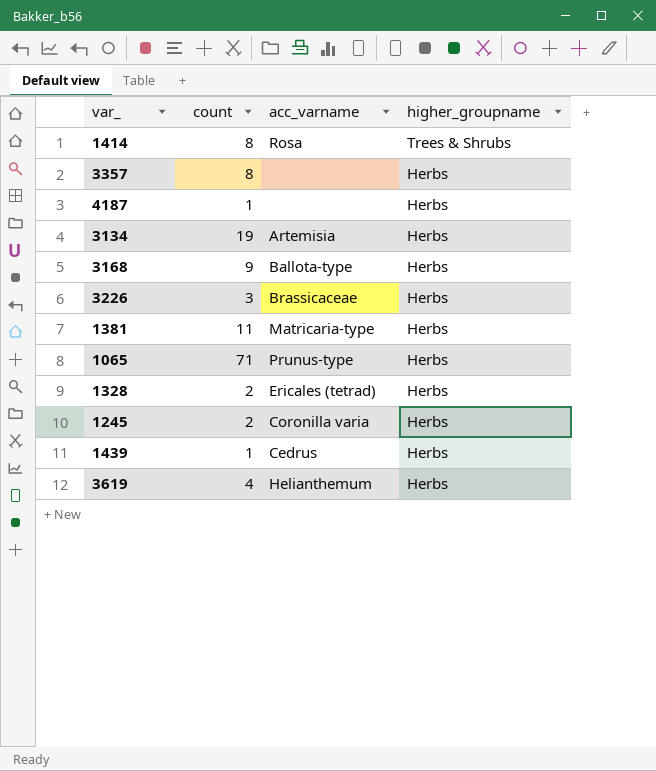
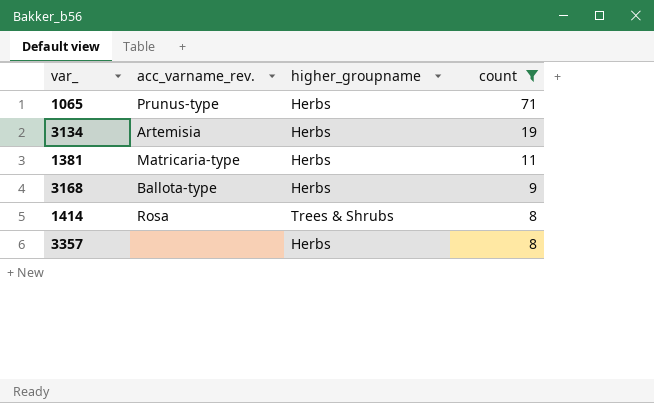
filter: none -> count >= 8
row order: higher_groupname descending -> count descending
column name: acc_varname -> acc_varname_rev.
column count | position: 2 -> 4

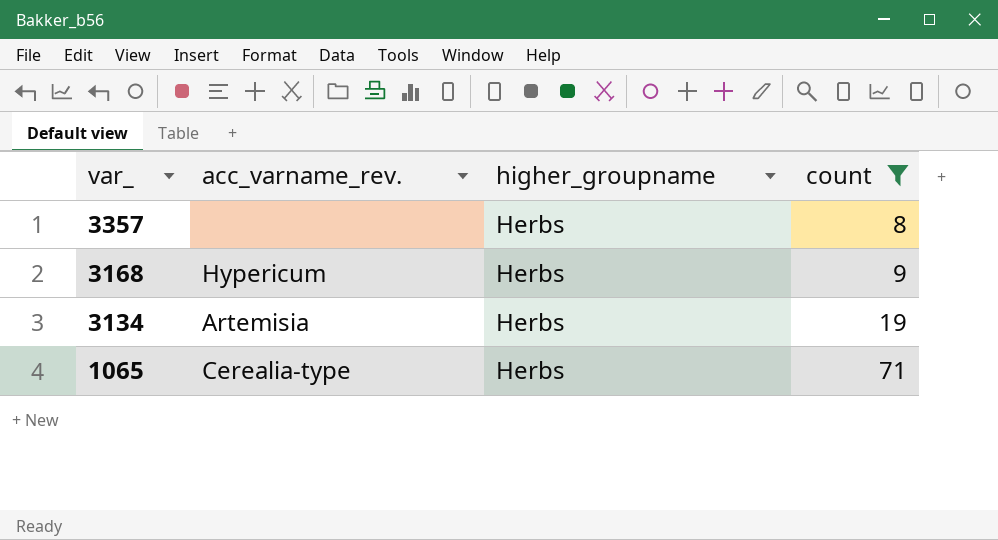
row order: count descending -> var_ descending
row 1381: Matricaria-type | Herbs | 11 -> none
row 1414: Rosa | Trees & Shrubs | 8 -> none
3168 | acc_varname_rev.: Ballota-type -> Hypericum
1065 | acc_varname_rev.: Prunus-type -> Cerealia-type

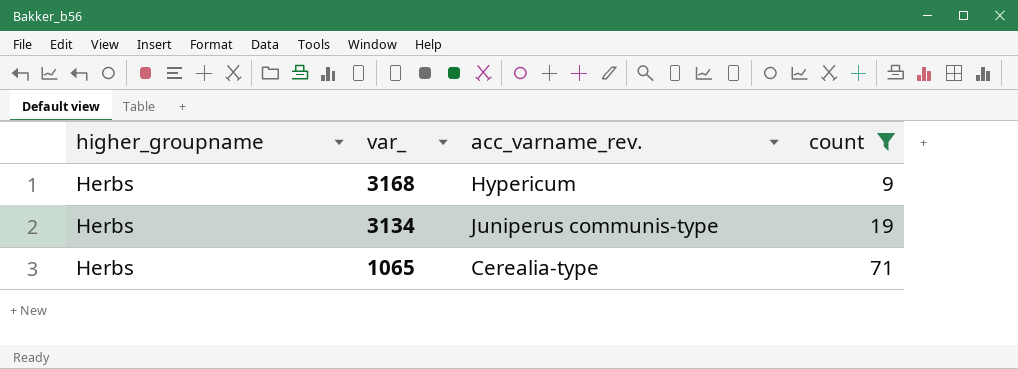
column higher_groupname | position: 3 -> 1
row 3357: none | Herbs | 8 -> none
3134 | acc_varname_rev.: Artemisia -> Juniperus communis-type

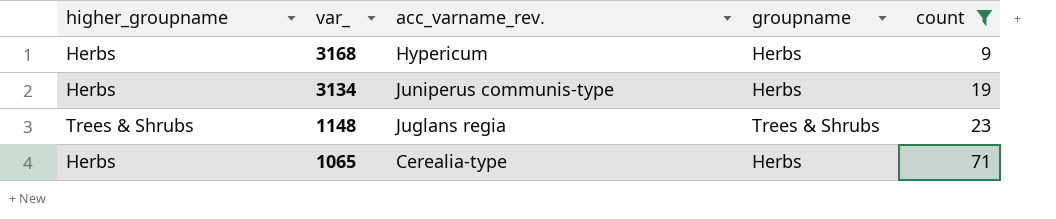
column groupname | position: none -> 4
row 1148: none -> Trees & Shrubs | Juglans regia | Trees & Shrubs | 23

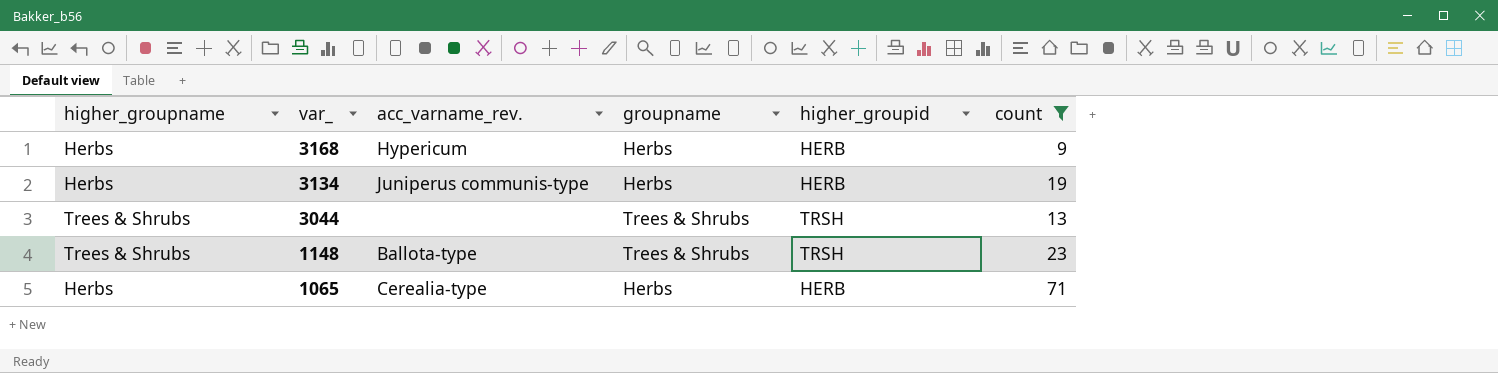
column higher_groupid | position: none -> 5
row 3044: none -> Trees & Shrubs | none | Trees & Shrubs | TRSH | 13
1148 | acc_varname_rev.: Juglans regia -> Ballota-type

